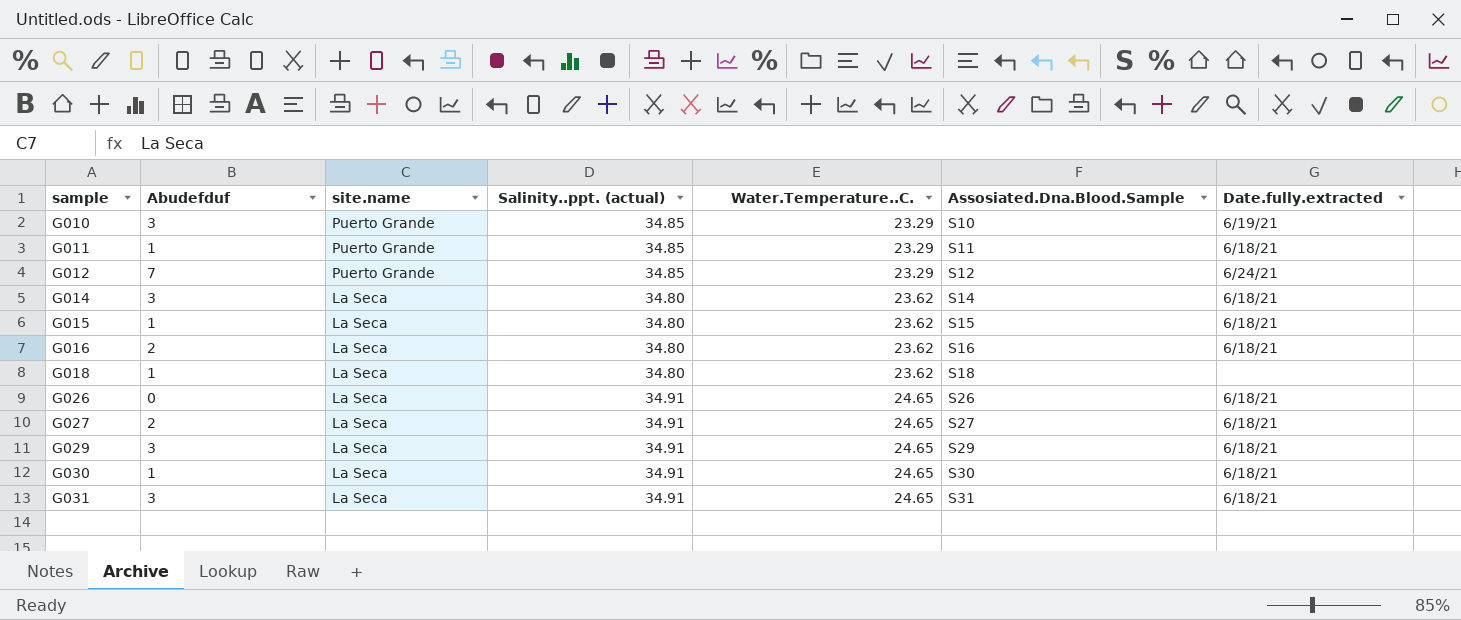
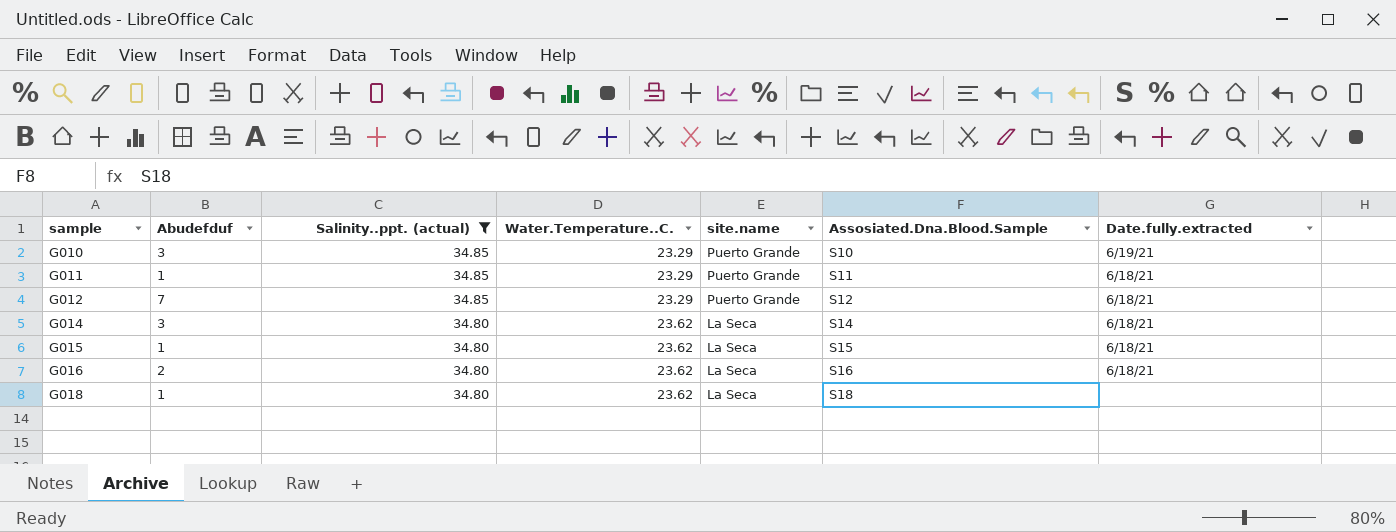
filter: none -> Salinity..ppt. (actual) != 34.91
column site.name | position: 3 -> 5
G012 | Date.fully.extracted: 6/24/21 -> 6/18/21

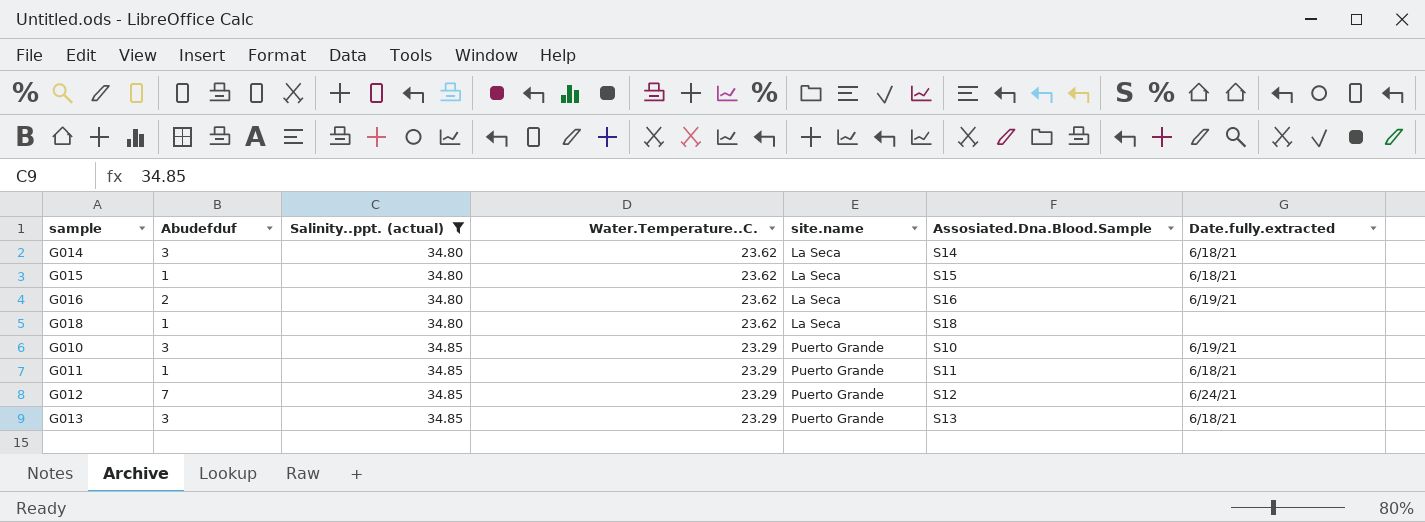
row order: sample ascending -> Salinity..ppt. (actual) ascending
G016 | Date.fully.extracted: 6/18/21 -> 6/19/21
G012 | Date.fully.extracted: 6/18/21 -> 6/24/21
row G013: none -> 3 | 34.85 | 23.29 | Puerto Grande | S13 | 6/18/21

